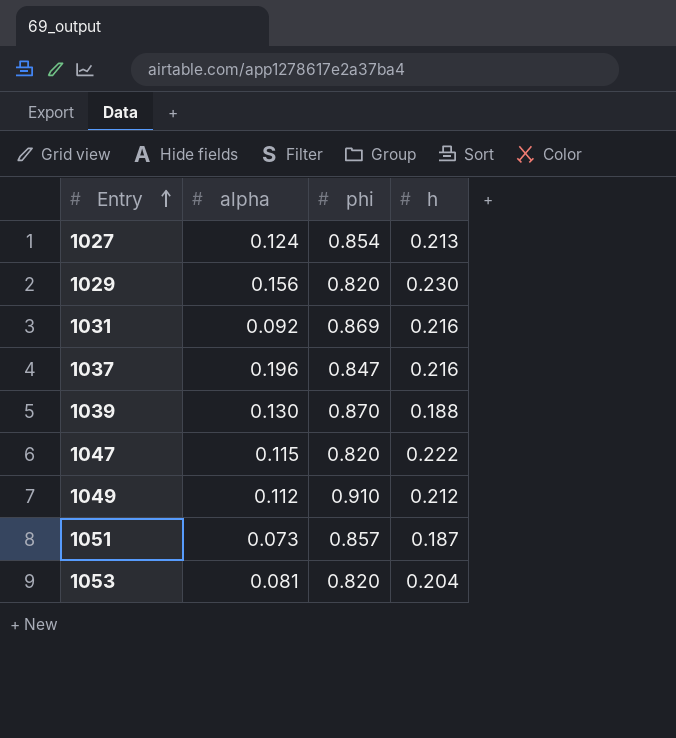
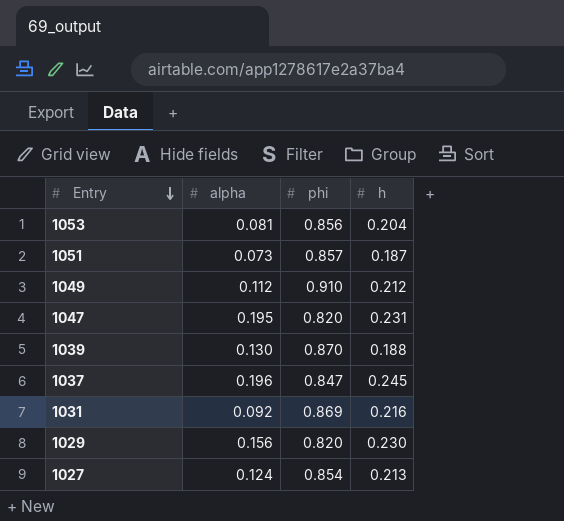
row order: Entry ascending -> Entry descending
1053 | phi: 0.820 -> 0.856
1047 | alpha: 0.115 -> 0.195
1047 | h: 0.222 -> 0.231
1037 | h: 0.216 -> 0.245

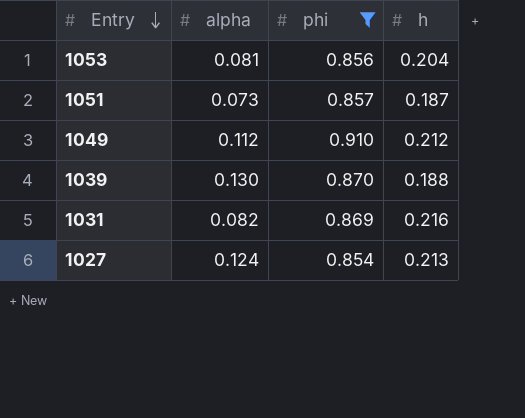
filter: none -> phi >= 0.854
1031 | alpha: 0.092 -> 0.082

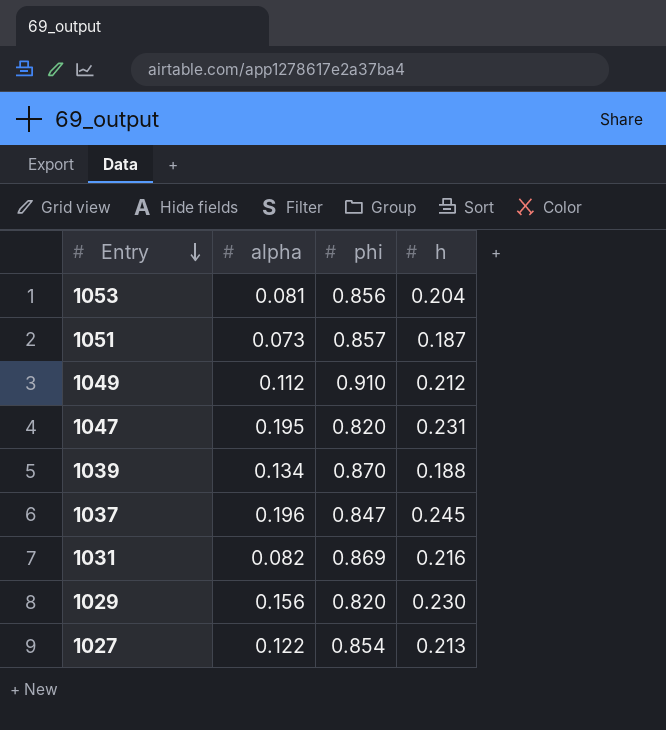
filter: phi >= 0.854 -> none
1039 | alpha: 0.130 -> 0.134
1027 | alpha: 0.124 -> 0.122

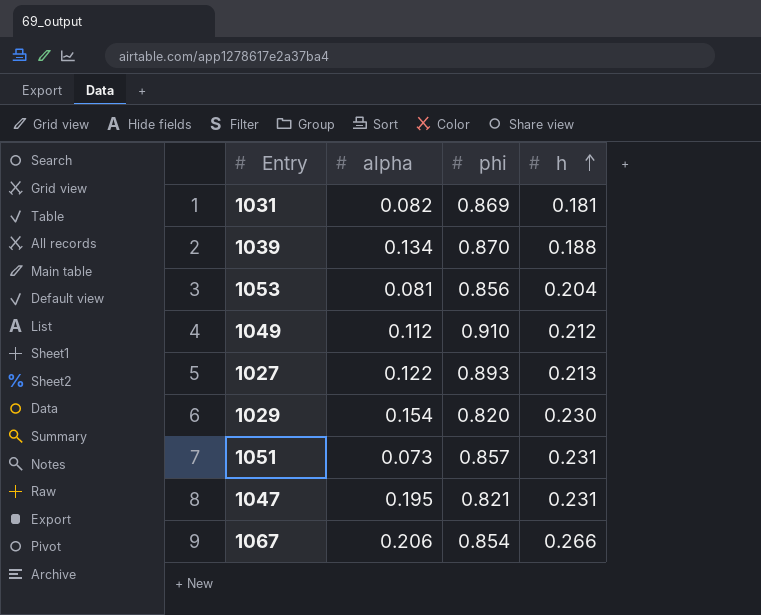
row order: Entry descending -> h ascending
row 1037: 0.196 | 0.847 | 0.245 -> none
1031 | h: 0.216 -> 0.181
1027 | phi: 0.854 -> 0.893
1029 | alpha: 0.156 -> 0.154
1051 | h: 0.187 -> 0.231
1047 | phi: 0.820 -> 0.821
row 1067: none -> 0.206 | 0.854 | 0.266

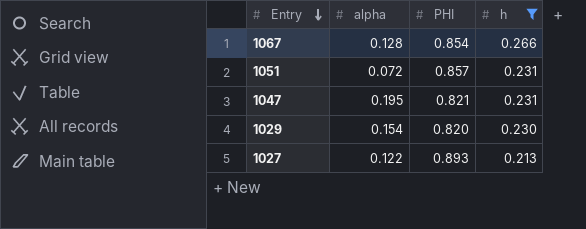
filter: none -> h >= 0.213
row order: h ascending -> Entry descending
column name: phi -> PHI
1067 | alpha: 0.206 -> 0.128
1051 | alpha: 0.073 -> 0.072

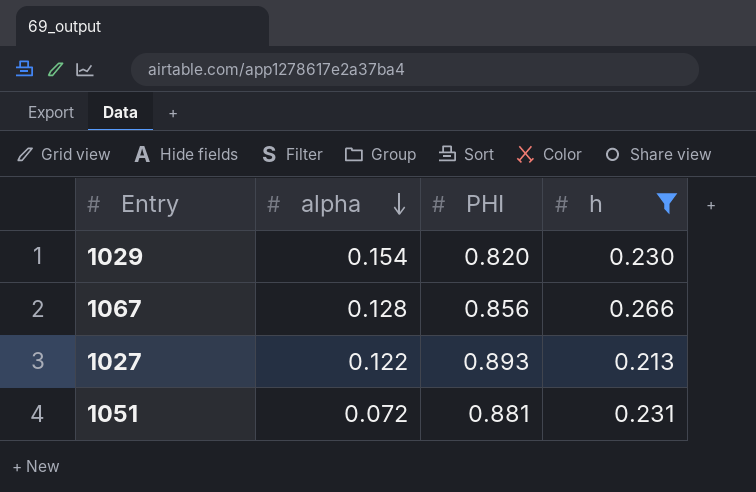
row order: Entry descending -> alpha descending
row 1047: 0.195 | 0.821 | 0.231 -> none
1067 | PHI: 0.854 -> 0.856
1051 | PHI: 0.857 -> 0.881

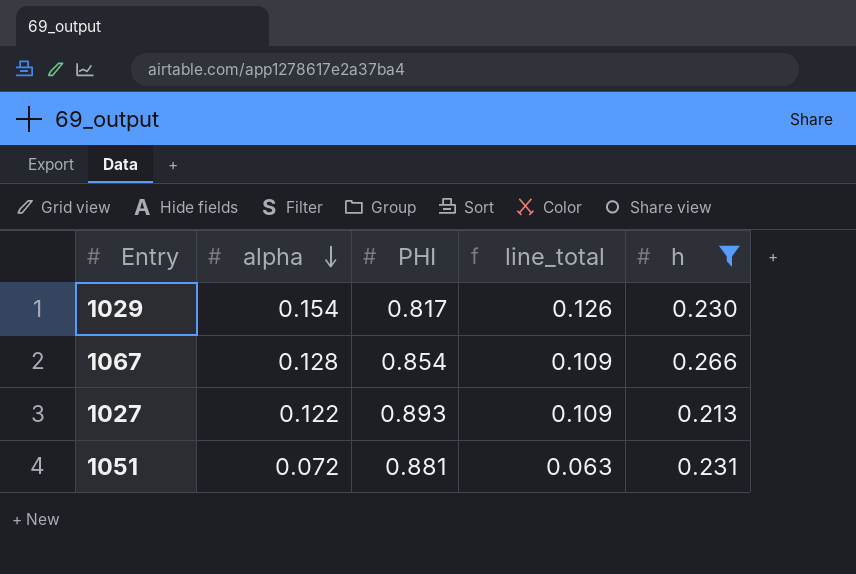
column line_total | formula: none -> [alpha] * [PHI]
1029 | PHI: 0.820 -> 0.817
1067 | PHI: 0.856 -> 0.854

